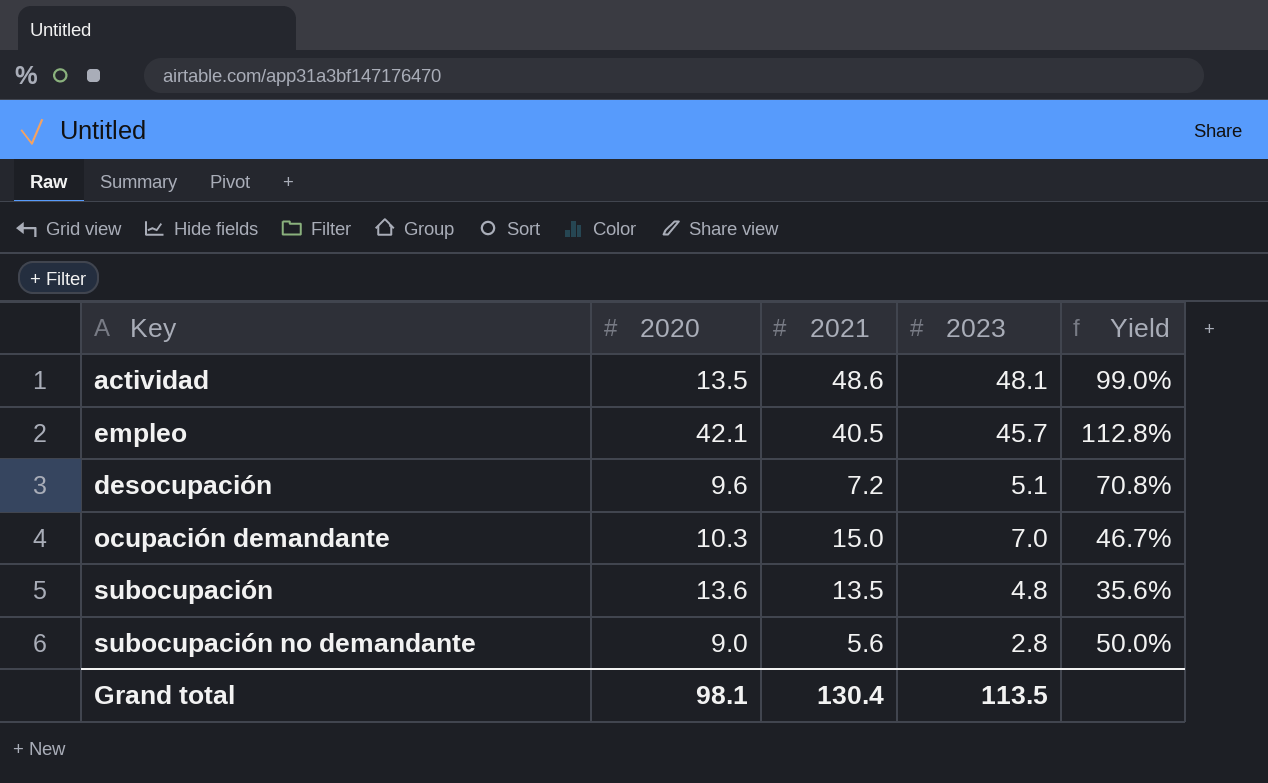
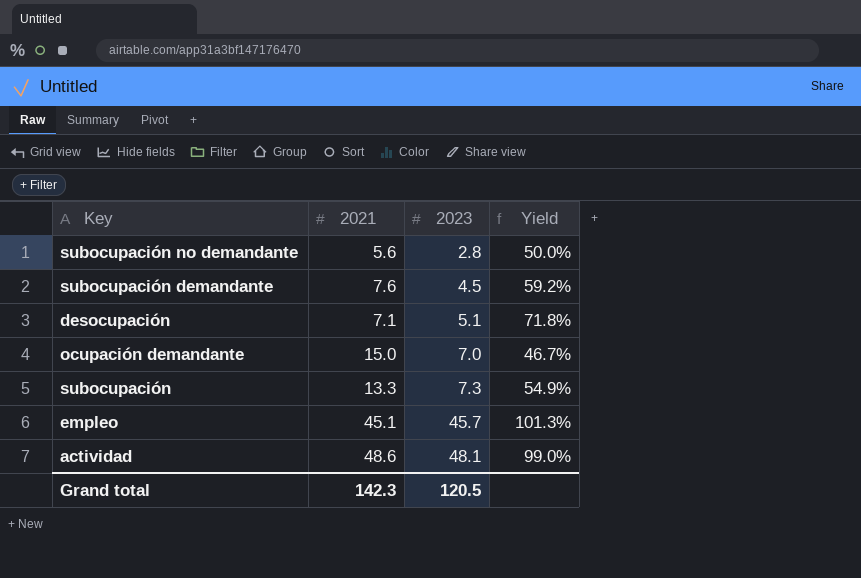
row order: none -> 2023 ascending
column 2020 | position: 2 -> none
row subocupación demandante: none -> 7.6 | 4.5 | 59.2%
desocupación | 2021: 7.2 -> 7.1
desocupación | Yield: 70.8% -> 71.8%
subocupación | 2021: 13.5 -> 13.3
subocupación | 2023: 4.8 -> 7.3
subocupación | Yield: 35.6% -> 54.9%
empleo | 2021: 40.5 -> 45.1
empleo | Yield: 112.8% -> 101.3%
Grand total | 2021: 130.4 -> 142.3
Grand total | 2023: 113.5 -> 120.5

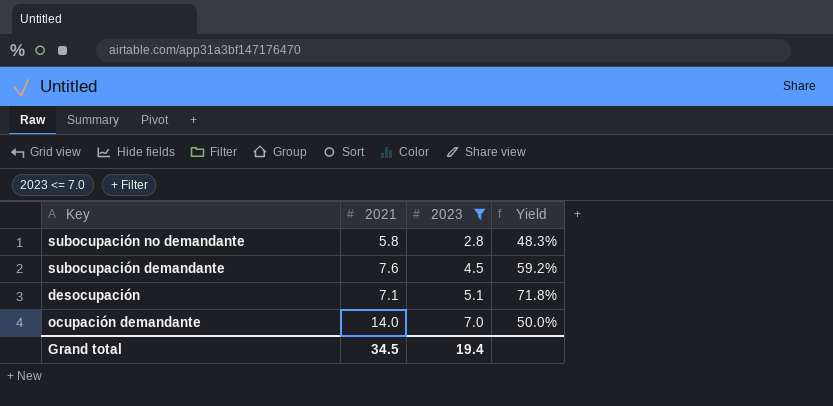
filter: none -> 2023 <= 7.0
subocupación no demandante | 2021: 5.6 -> 5.8
subocupación no demandante | Yield: 50.0% -> 48.3%
ocupación demandante | 2021: 15.0 -> 14.0
ocupación demandante | Yield: 46.7% -> 50.0%
Grand total | 2021: 142.3 -> 34.5
Grand total | 2023: 120.5 -> 19.4

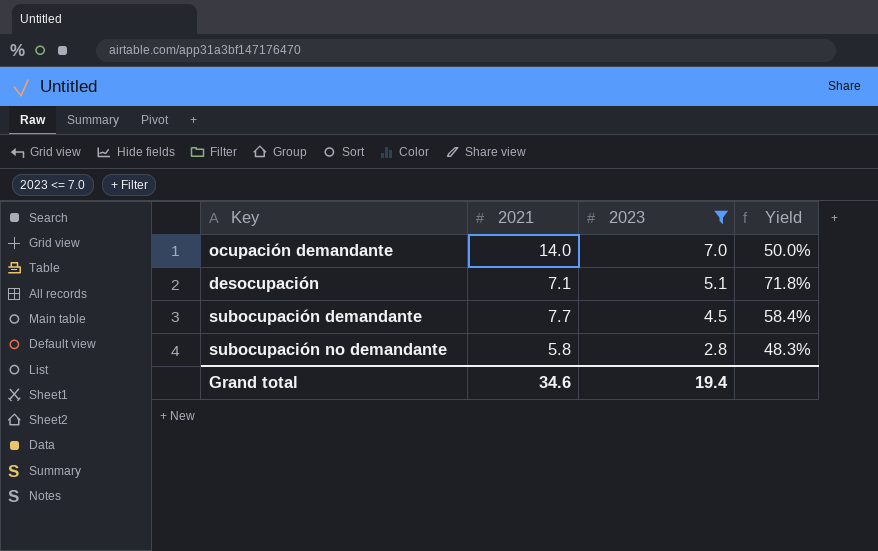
row order: 2023 ascending -> 2023 descending
subocupación demandante | 2021: 7.6 -> 7.7
subocupación demandante | Yield: 59.2% -> 58.4%
Grand total | 2021: 34.5 -> 34.6

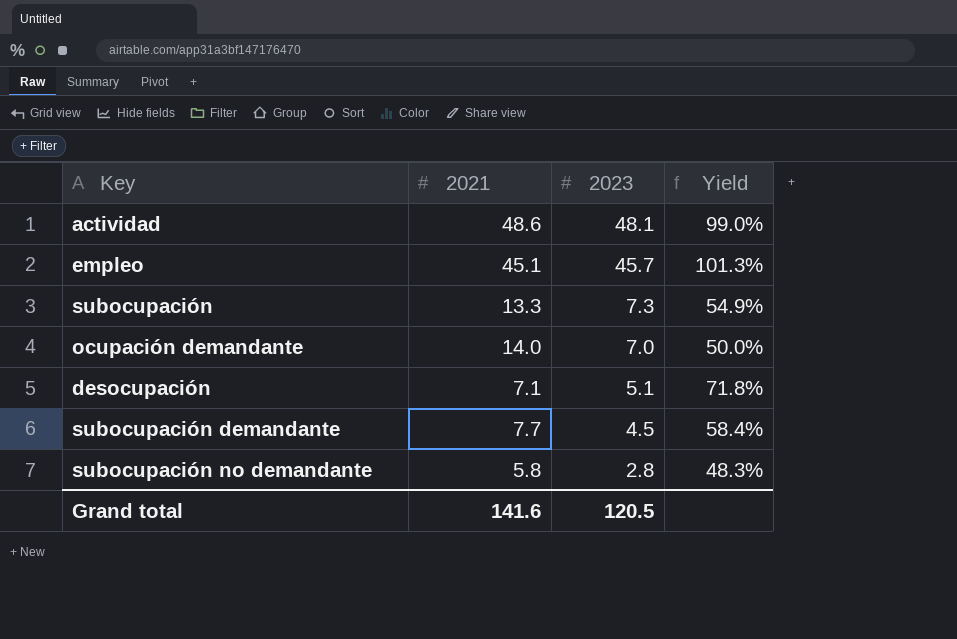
filter: 2023 <= 7.0 -> none
Grand total | 2021: 34.6 -> 141.6
Grand total | 2023: 19.4 -> 120.5

